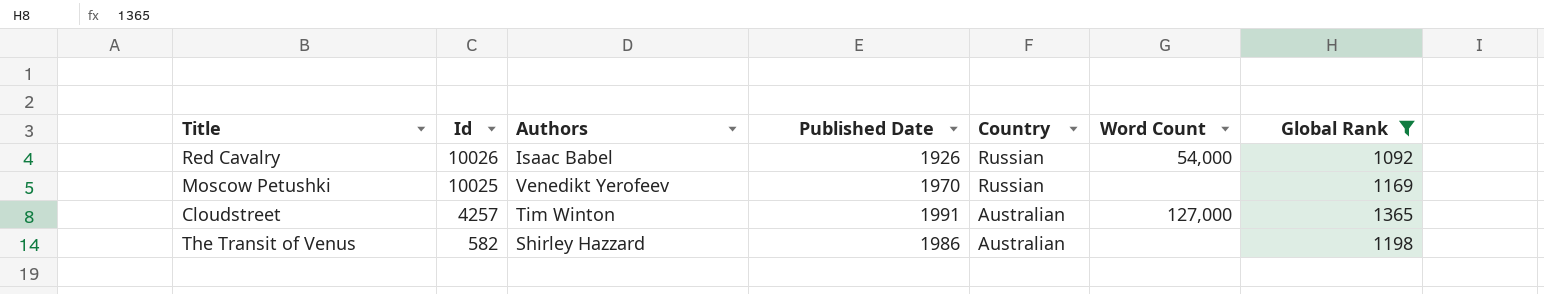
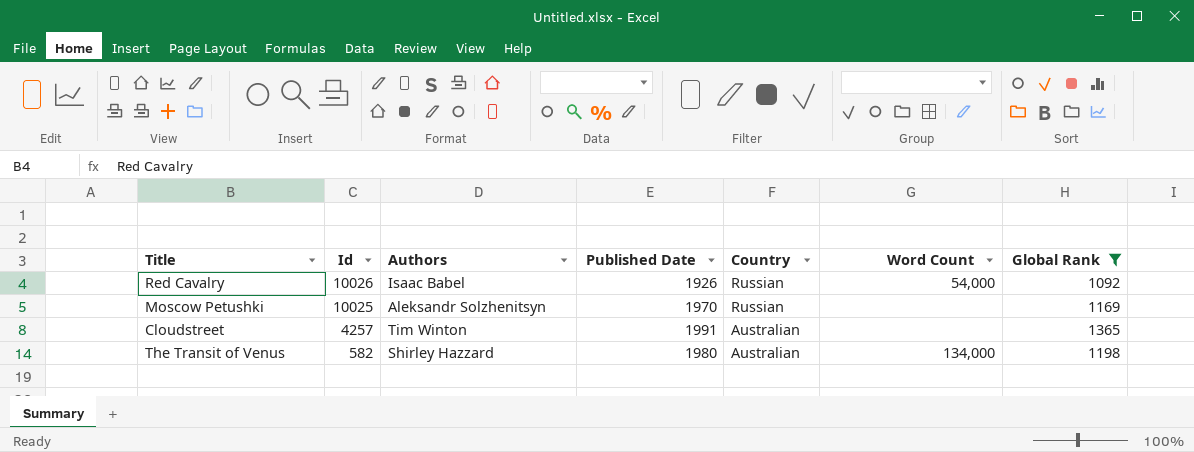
Moscow Petushki | Authors: Venedikt Yerofeev -> Aleksandr Solzhenitsyn
Cloudstreet | Word Count: 127,000 -> none
The Transit of Venus | Published Date: 1986 -> 1980
The Transit of Venus | Word Count: none -> 134,000

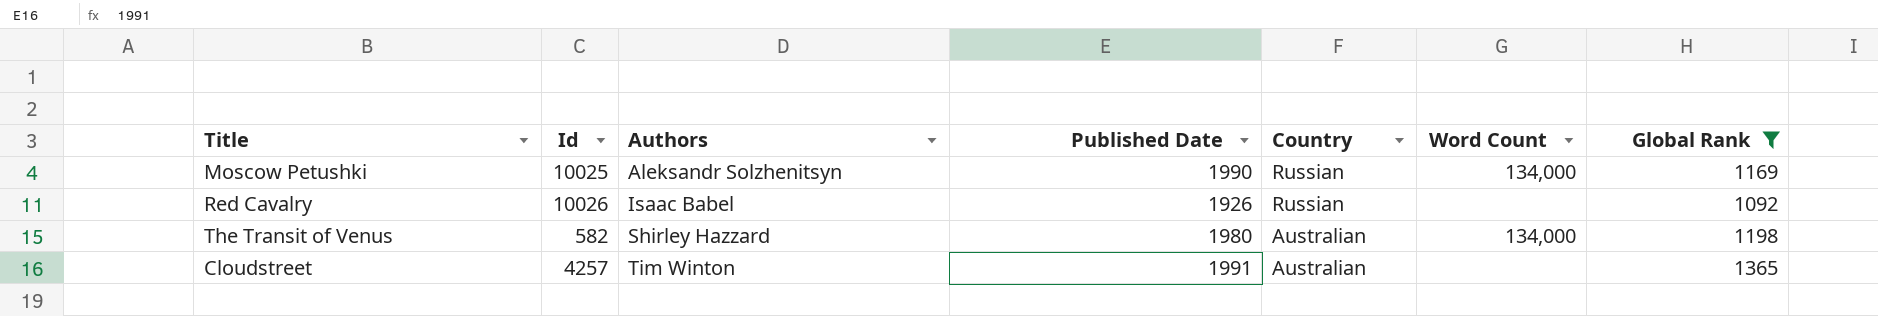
row order: Id descending -> Authors ascending
Moscow Petushki | Published Date: 1970 -> 1990
Moscow Petushki | Word Count: none -> 134,000
Red Cavalry | Word Count: 54,000 -> none

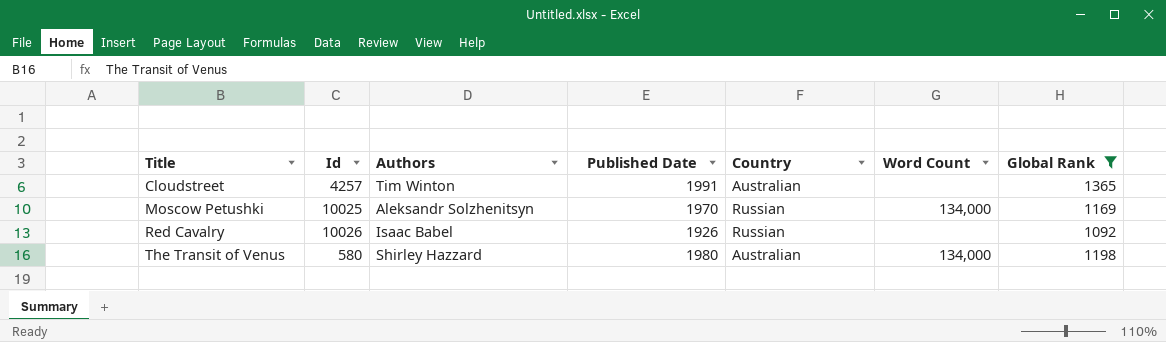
row order: Authors ascending -> Title ascending
Moscow Petushki | Published Date: 1990 -> 1970
The Transit of Venus | Id: 582 -> 580

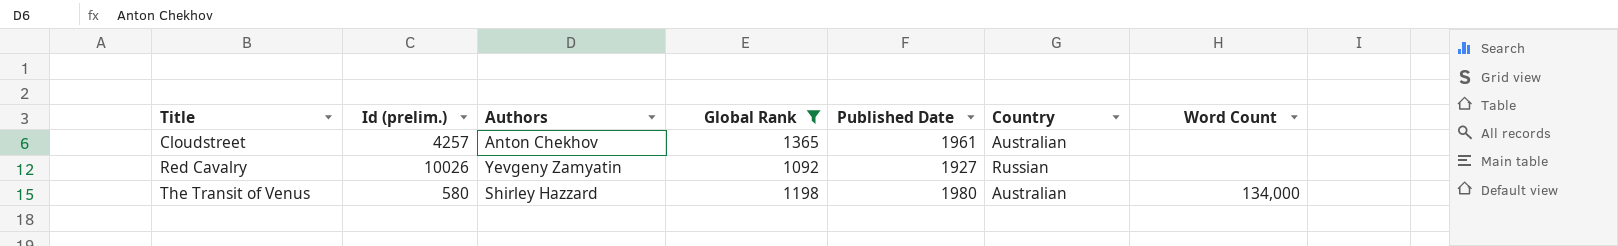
column name: Id -> Id (prelim.)
column Global Rank | position: 7 -> 4
row Moscow Petushki: 10025 | Aleksandr Solzhenitsyn | 1970 | Russian | 134,000 | 1169 -> none
Cloudstreet | Authors: Tim Winton -> Anton Chekhov
Cloudstreet | Published Date: 1991 -> 1961
Red Cavalry | Authors: Isaac Babel -> Yevgeny Zamyatin
Red Cavalry | Published Date: 1926 -> 1927

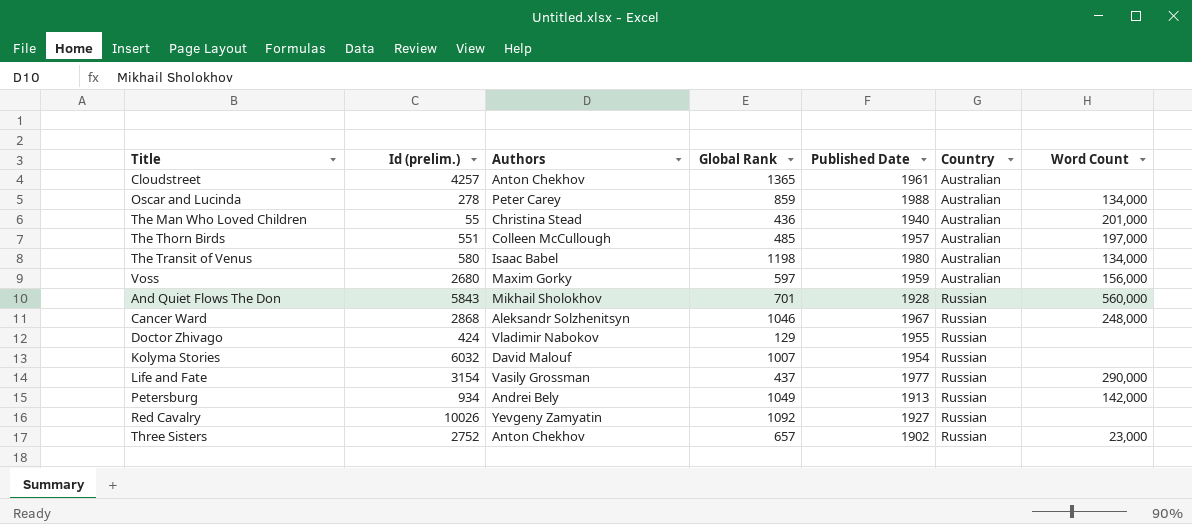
filter: Global Rank >= 1092 -> none
row order: Title ascending -> Country ascending
The Transit of Venus | Authors: Shirley Hazzard -> Isaac Babel

